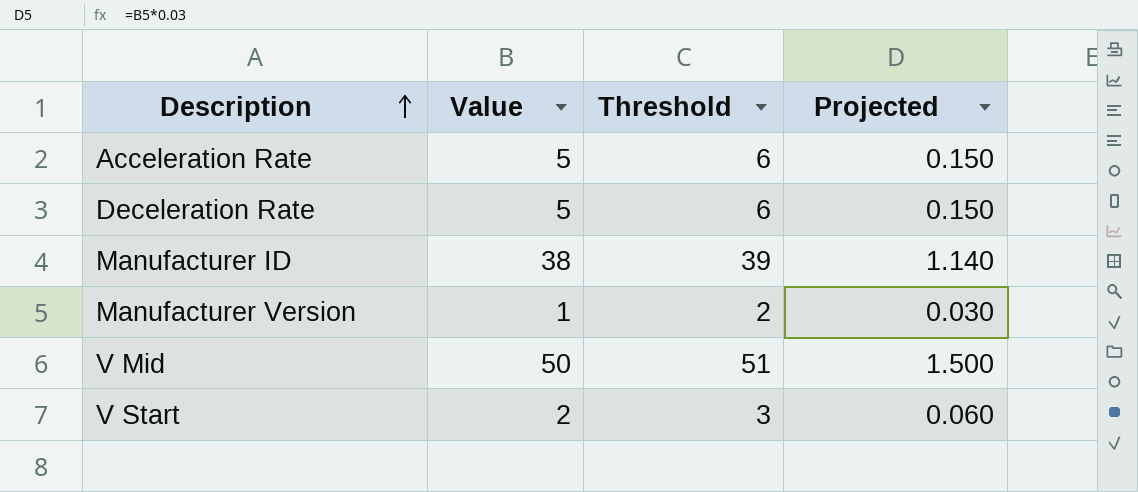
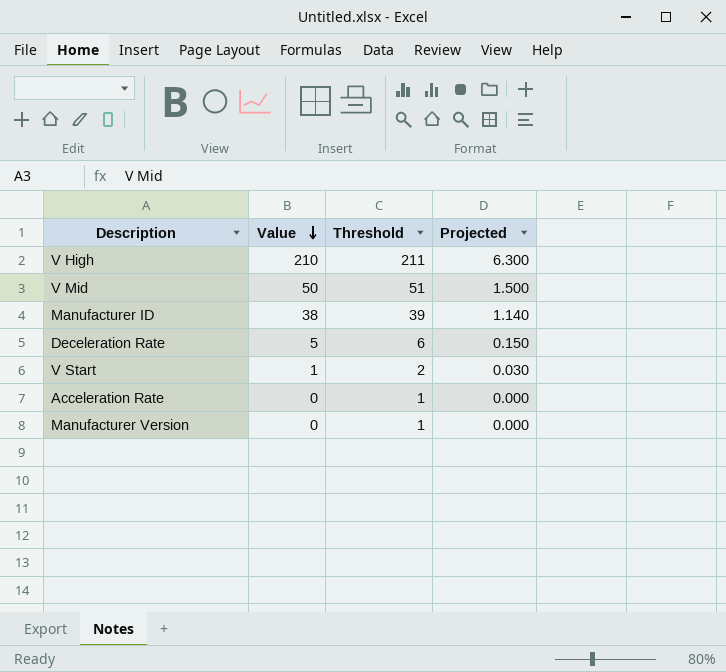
row order: Description ascending -> Value descending
row V High: none -> 210 | 211 | 6.300
V Start | Value: 2 -> 1
V Start | Threshold: 3 -> 2
V Start | Projected: 0.060 -> 0.030
Acceleration Rate | Value: 5 -> 0
Acceleration Rate | Threshold: 6 -> 1
Acceleration Rate | Projected: 0.150 -> 0.000
Manufacturer Version | Value: 1 -> 0
Manufacturer Version | Threshold: 2 -> 1
Manufacturer Version | Projected: 0.030 -> 0.000

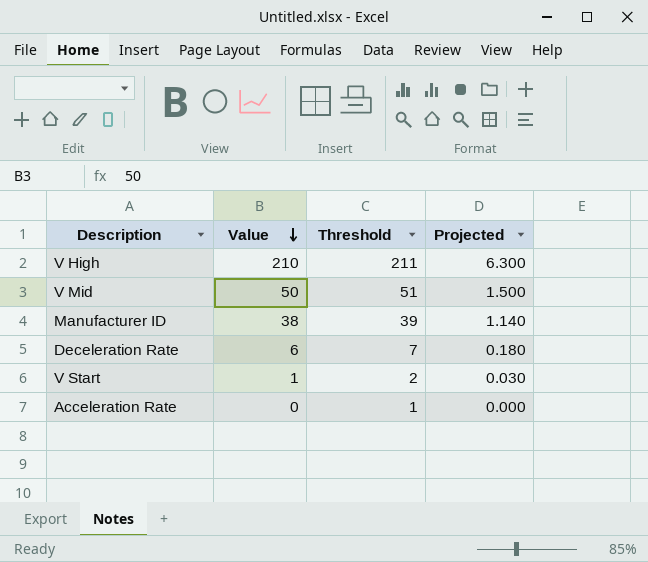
row Manufacturer Version: 0 | 1 | 0.000 -> none
Deceleration Rate | Value: 5 -> 6
Deceleration Rate | Threshold: 6 -> 7
Deceleration Rate | Projected: 0.150 -> 0.180

